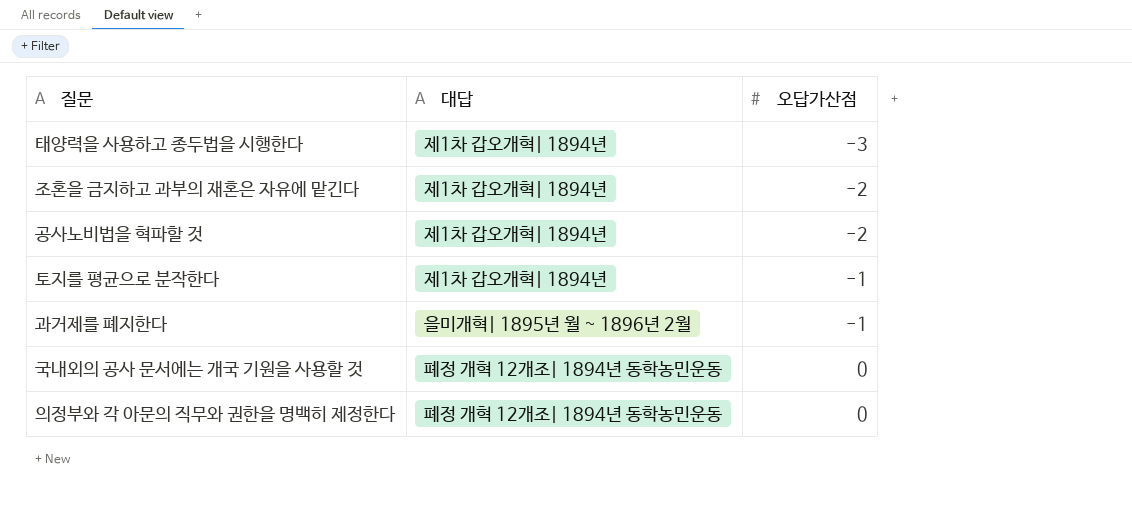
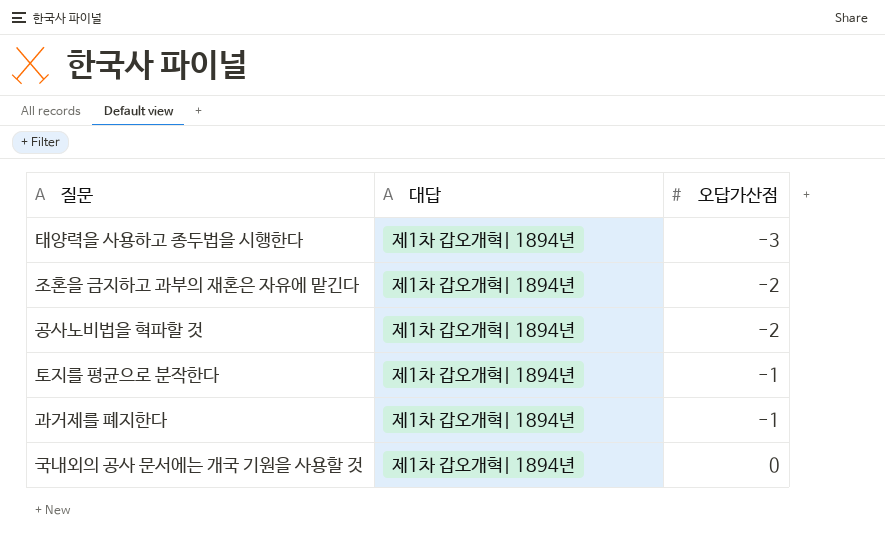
row 의정부와 각 아문의 직무와 권한을 명백히 제정한다: 폐정 개혁 12개조| 1894년 동학농민운동 | 0 -> none
과거제를 폐지한다 | 대답: 을미개혁| 1895년 월 ~ 1896년 2월 -> 제1차 갑오개혁| 1894년
국내외의 공사 문서에는 개국 기원을 사용할 것 | 대답: 폐정 개혁 12개조| 1894년 동학농민운동 -> 제1차 갑오개혁| 1894년

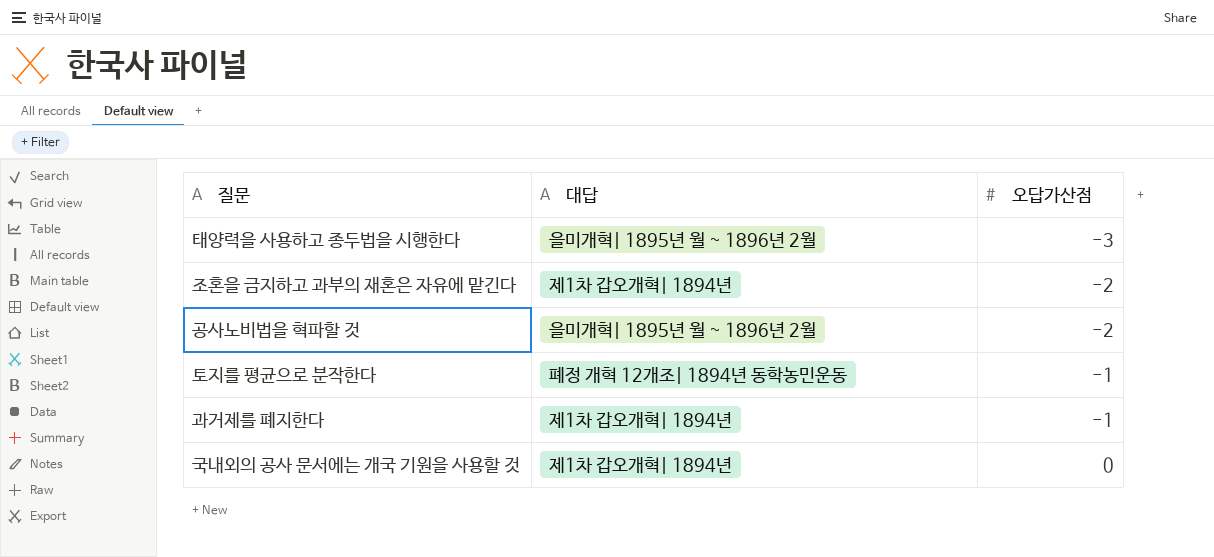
태양력을 사용하고 종두법을 시행한다 | 대답: 제1차 갑오개혁| 1894년 -> 을미개혁| 1895년 월 ~ 1896년 2월
공사노비법을 혁파할 것 | 대답: 제1차 갑오개혁| 1894년 -> 을미개혁| 1895년 월 ~ 1896년 2월
토지를 평균으로 분작한다 | 대답: 제1차 갑오개혁| 1894년 -> 폐정 개혁 12개조| 1894년 동학농민운동

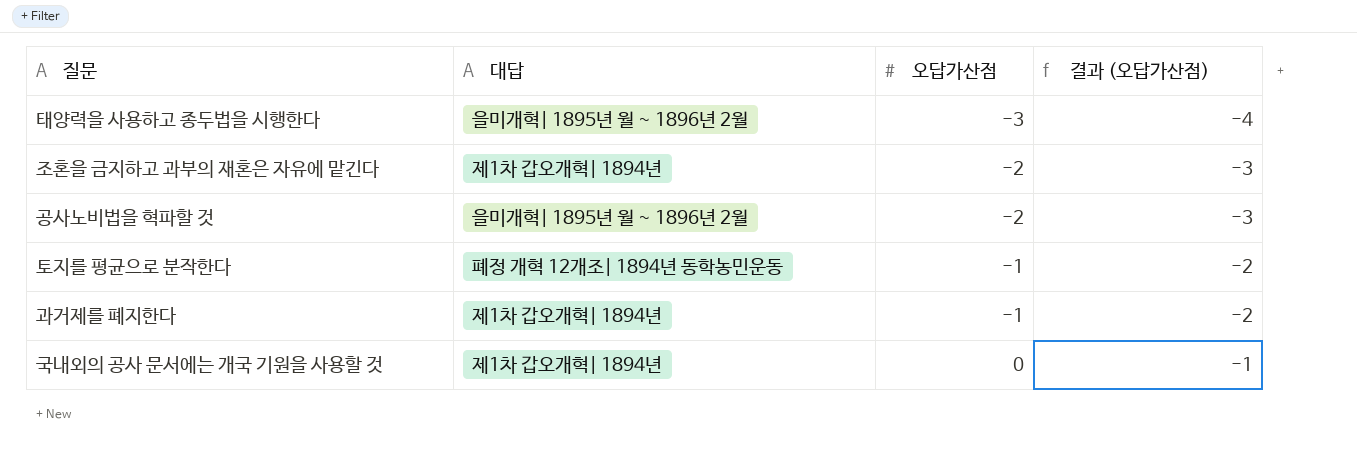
column 결과 (오답가산점) | formula: none -> [오답가산점] - 1

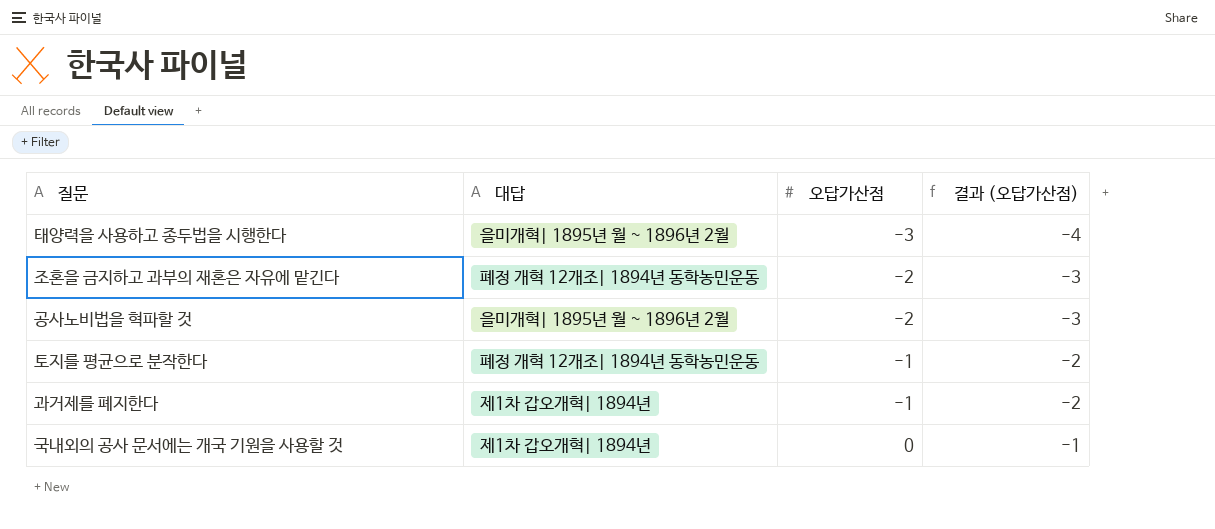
조혼을 금지하고 과부의 재혼은 자유에 맡긴다 | 대답: 제1차 갑오개혁| 1894년 -> 폐정 개혁 12개조| 1894년 동학농민운동

